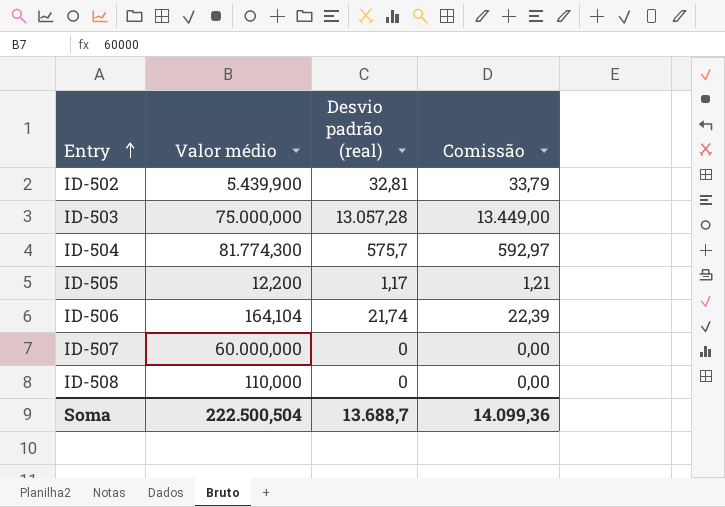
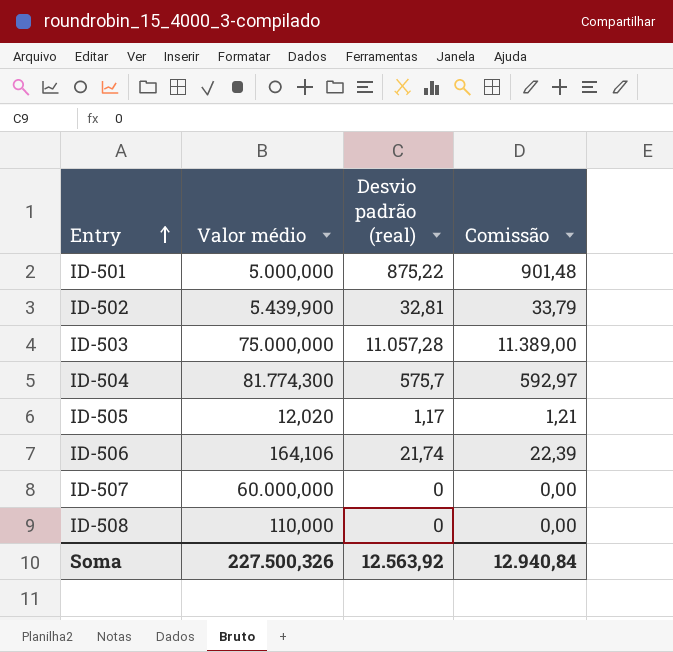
row ID-501: none -> 5.000,000 | 875,22 | 901,48
ID-503 | Desvio padrão (real): 13.057,28 -> 11.057,28
ID-503 | Comissão: 13.449,00 -> 11.389,00
ID-505 | Valor médio: 12,200 -> 12,020
ID-506 | Valor médio: 164,104 -> 164,106
Soma | Valor médio: 222.500,504 -> 227.500,326
Soma | Desvio padrão (real): 13.688,7 -> 12.563,92
Soma | Comissão: 14.099,36 -> 12.940,84

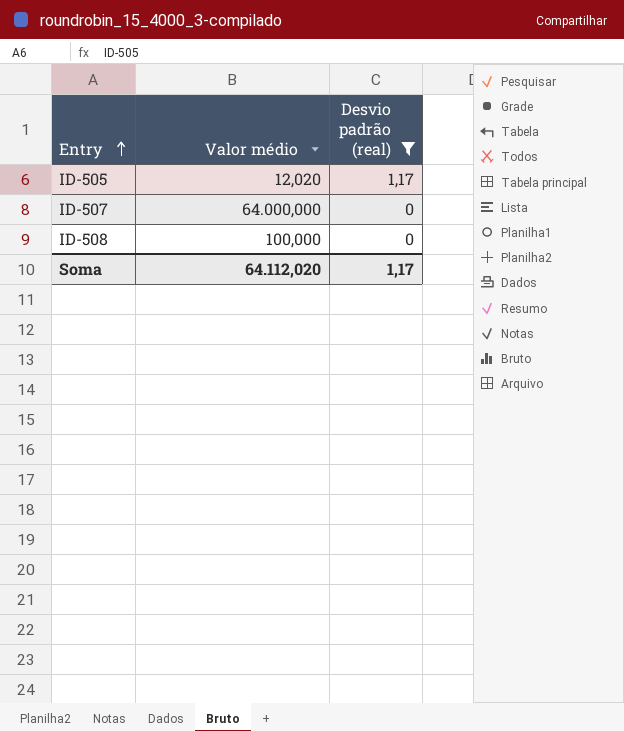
filter: none -> Desvio padrão (real) <= 1,17
column Comissão | formula: [Desvio padrão (real)] * 1,03 -> none
ID-507 | Valor médio: 60.000,000 -> 64.000,000
ID-508 | Valor médio: 110,000 -> 100,000
Soma | Valor médio: 227.500,326 -> 64.112,020
Soma | Desvio padrão (real): 12.563,92 -> 1,17

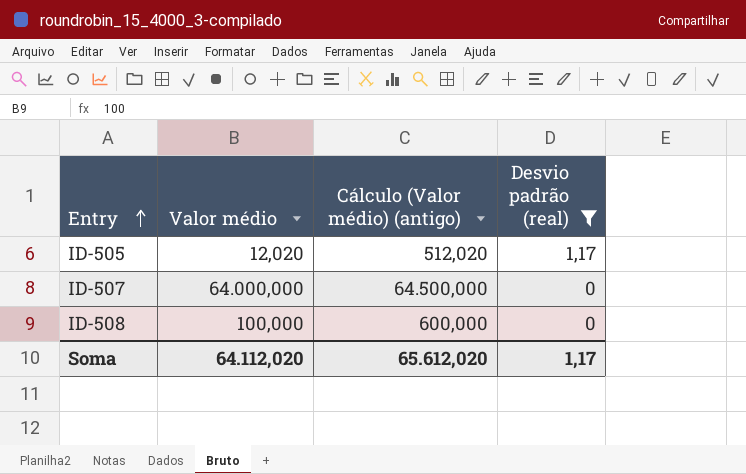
column Cálculo (Valor médio) (antigo) | formula: none -> [Valor médio] + 500

